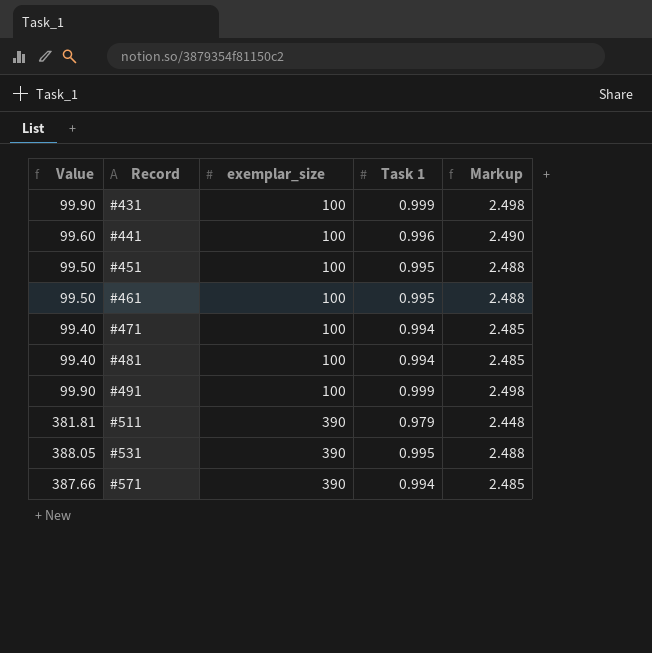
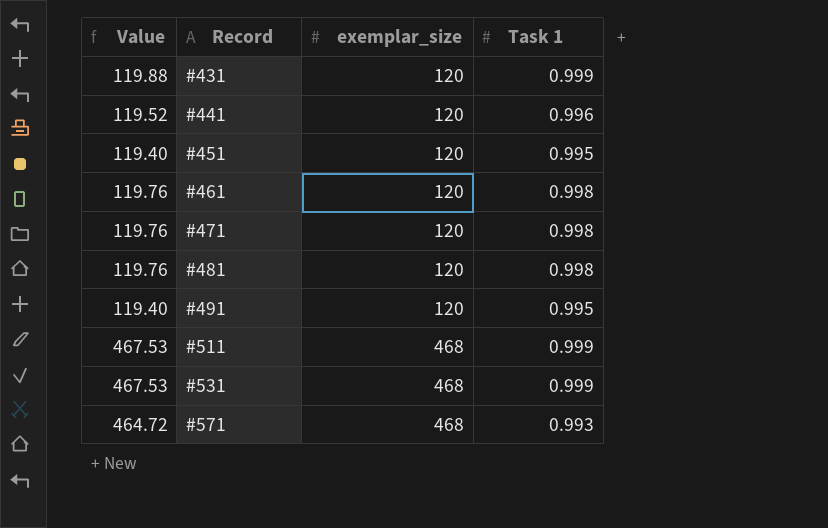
column Markup | formula: [Task 1] * 2.5 -> none
#431 | Value: 99.90 -> 119.88
#431 | exemplar_size: 100 -> 120
#441 | Value: 99.60 -> 119.52
#441 | exemplar_size: 100 -> 120
#451 | Value: 99.50 -> 119.40
#451 | exemplar_size: 100 -> 120
#461 | Value: 99.50 -> 119.76
#461 | exemplar_size: 100 -> 120
#461 | Task 1: 0.995 -> 0.998
#471 | Value: 99.40 -> 119.76
#471 | exemplar_size: 100 -> 120
#471 | Task 1: 0.994 -> 0.998
#481 | Value: 99.40 -> 119.76
#481 | exemplar_size: 100 -> 120
#481 | Task 1: 0.994 -> 0.998
#491 | Value: 99.90 -> 119.40
#491 | exemplar_size: 100 -> 120
#491 | Task 1: 0.999 -> 0.995
#511 | Value: 381.81 -> 467.53
#511 | exemplar_size: 390 -> 468
#511 | Task 1: 0.979 -> 0.999
#531 | Value: 388.05 -> 467.53
#531 | exemplar_size: 390 -> 468
#531 | Task 1: 0.995 -> 0.999
#571 | Value: 387.66 -> 464.72
#571 | exemplar_size: 390 -> 468
#571 | Task 1: 0.994 -> 0.993

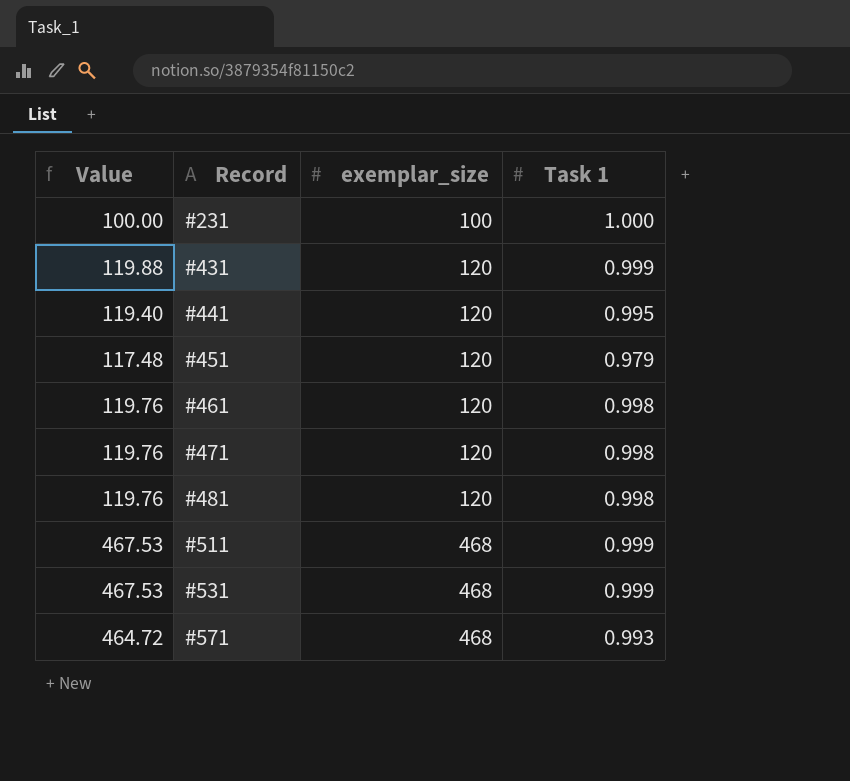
row #491: 119.40 | 120 | 0.995 -> none
row #231: none -> 100.00 | 100 | 1.000
#441 | Value: 119.52 -> 119.40
#441 | Task 1: 0.996 -> 0.995
#451 | Value: 119.40 -> 117.48
#451 | Task 1: 0.995 -> 0.979

